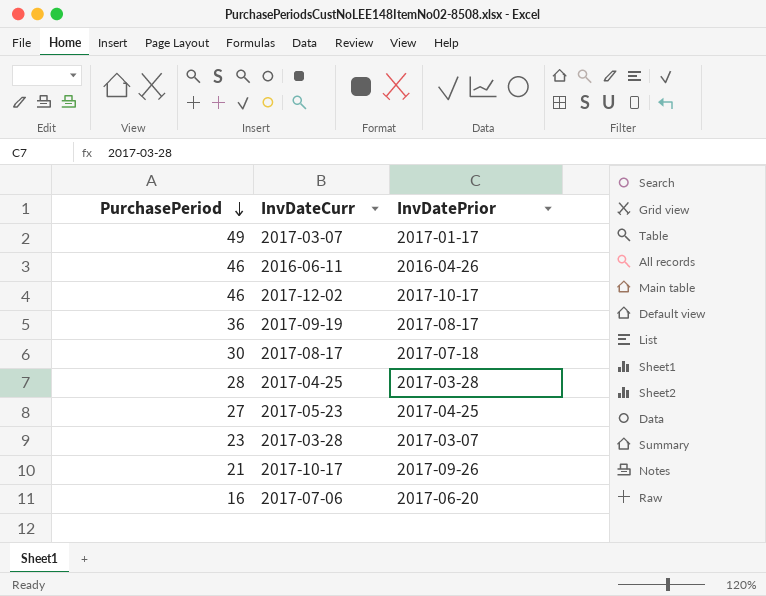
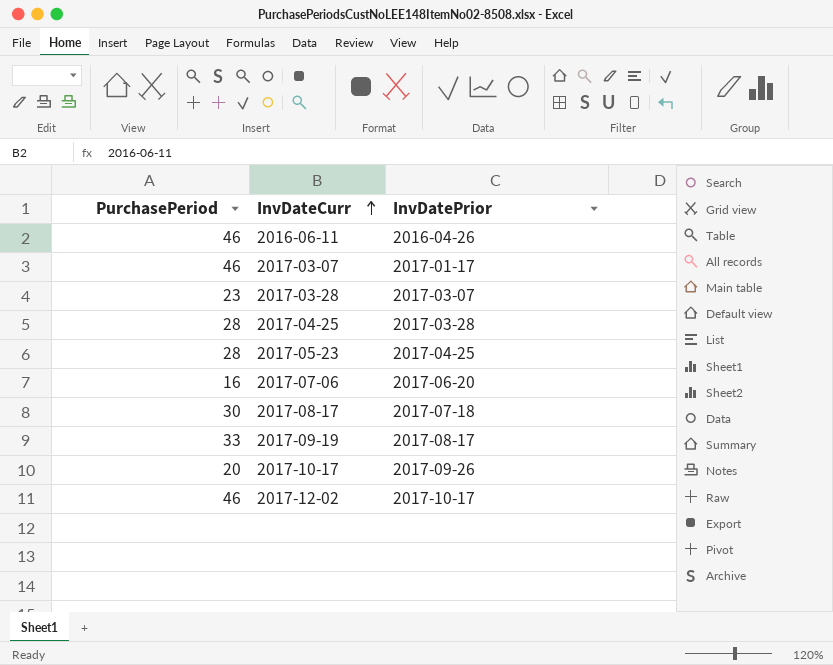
row order: PurchasePeriod descending -> InvDateCurr ascending
2017-03-07 | PurchasePeriod: 49 -> 46
2017-05-23 | PurchasePeriod: 27 -> 28
2017-09-19 | PurchasePeriod: 36 -> 33
2017-10-17 | PurchasePeriod: 21 -> 20

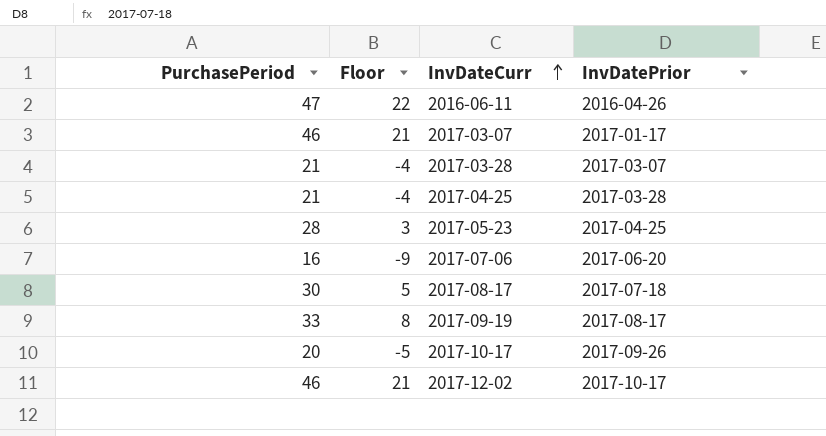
column Floor | formula: none -> [PurchasePeriod] - 25
2016-06-11 | PurchasePeriod: 46 -> 47
2017-03-28 | PurchasePeriod: 23 -> 21
2017-04-25 | PurchasePeriod: 28 -> 21

